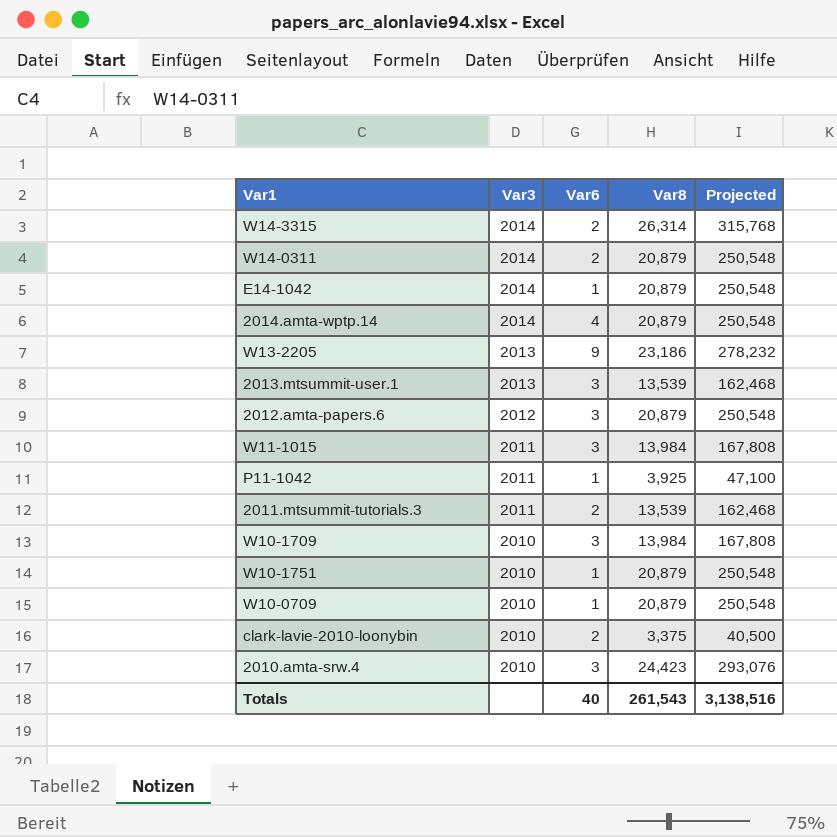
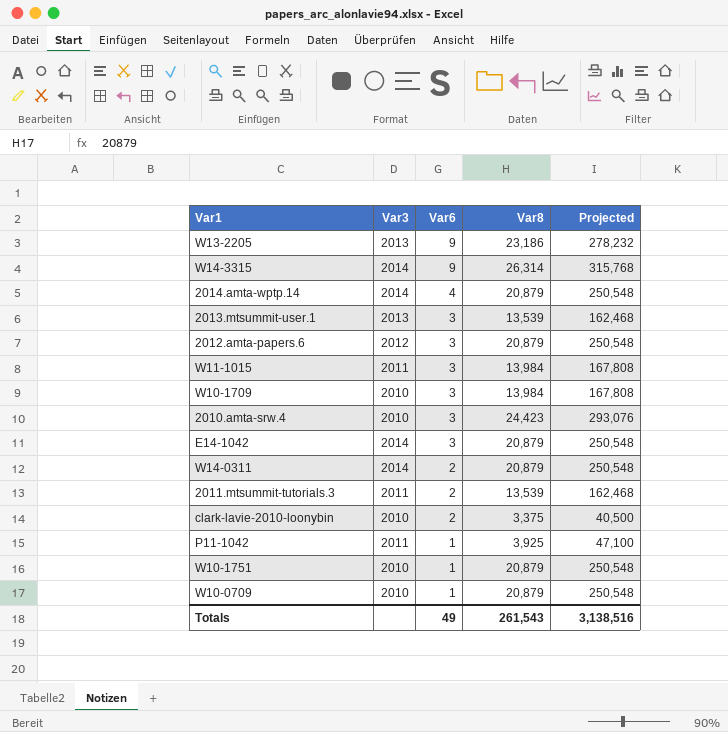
row order: Var3 descending -> Var6 descending
W14-3315 | Var6: 2 -> 9
E14-1042 | Var6: 1 -> 3
Totals | Var6: 40 -> 49

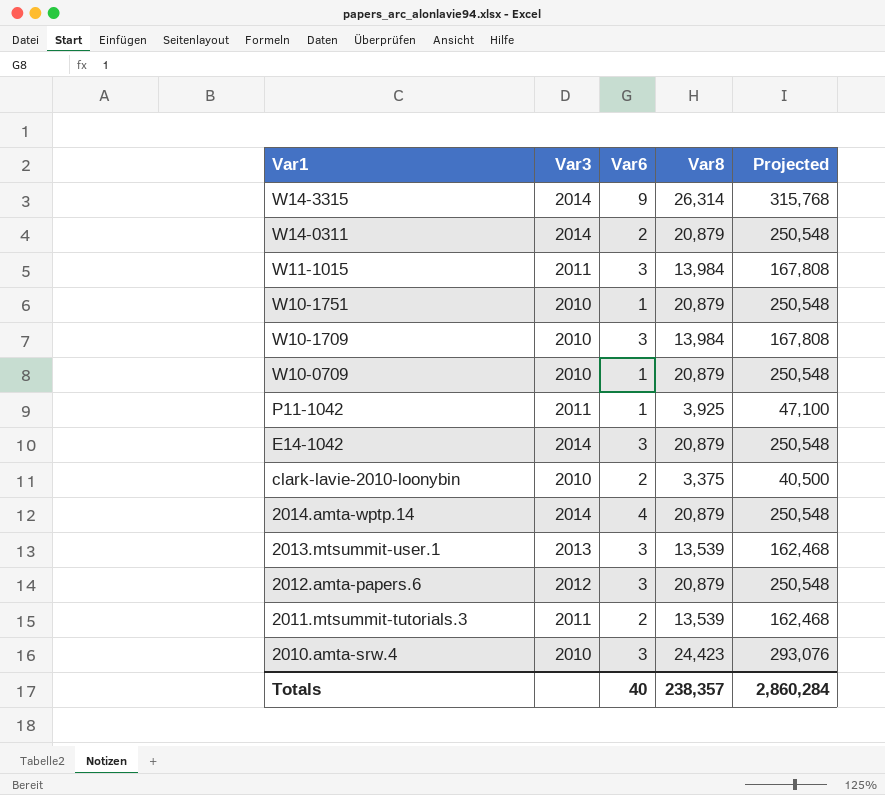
row order: Var6 descending -> Var1 descending
row W13-2205: 2013 | 9 | 23,186 | 278,232 -> none
Totals | Var6: 49 -> 40
Totals | Var8: 261,543 -> 238,357
Totals | Projected: 3,138,516 -> 2,860,284

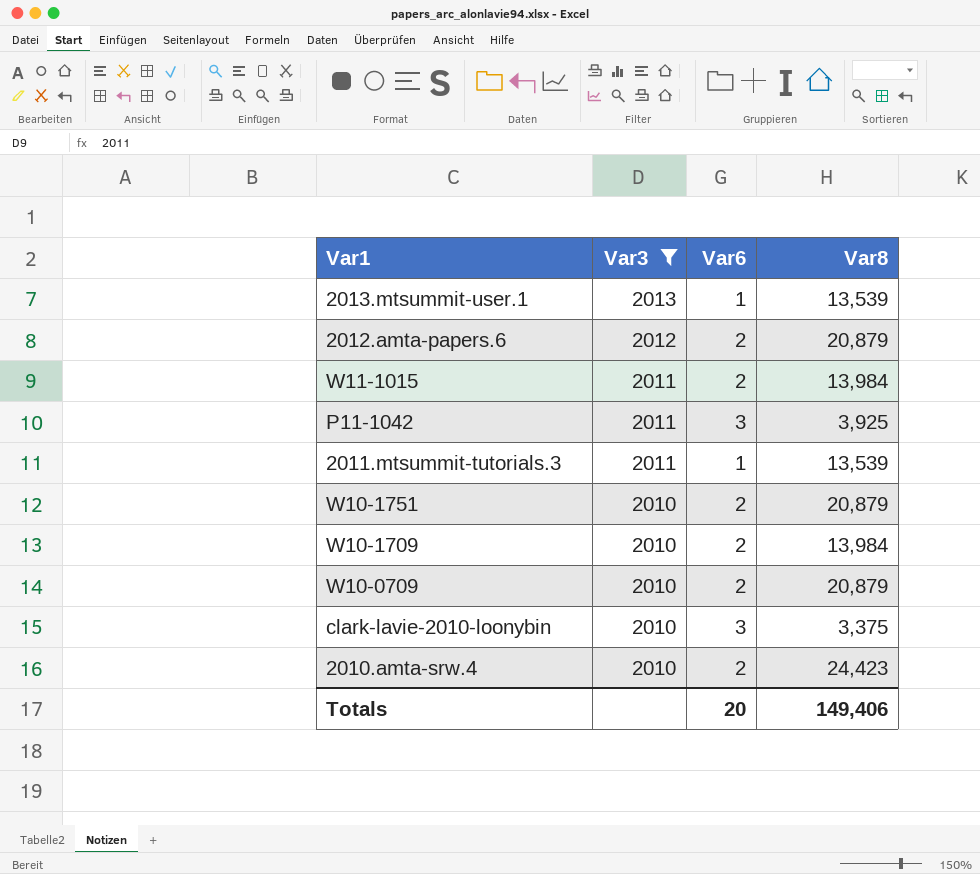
filter: none -> Var3 != 2014
row order: Var1 descending -> Var3 descending
column Projected | formula: [Var8] * 12 -> none
2013.mtsummit-user.1 | Var6: 3 -> 1
2012.amta-papers.6 | Var6: 3 -> 2
W11-1015 | Var6: 3 -> 2
P11-1042 | Var6: 1 -> 3
2011.mtsummit-tutorials.3 | Var6: 2 -> 1
W10-1751 | Var6: 1 -> 2
W10-1709 | Var6: 3 -> 2
W10-0709 | Var6: 1 -> 2
clark-lavie-2010-loonybin | Var6: 2 -> 3
2010.amta-srw.4 | Var6: 3 -> 2
Totals | Var6: 40 -> 20
Totals | Var8: 238,357 -> 149,406

